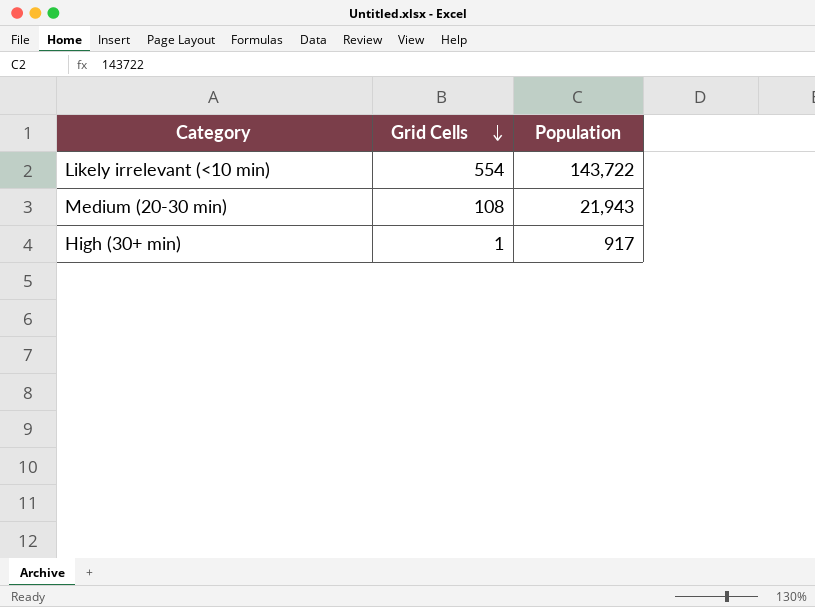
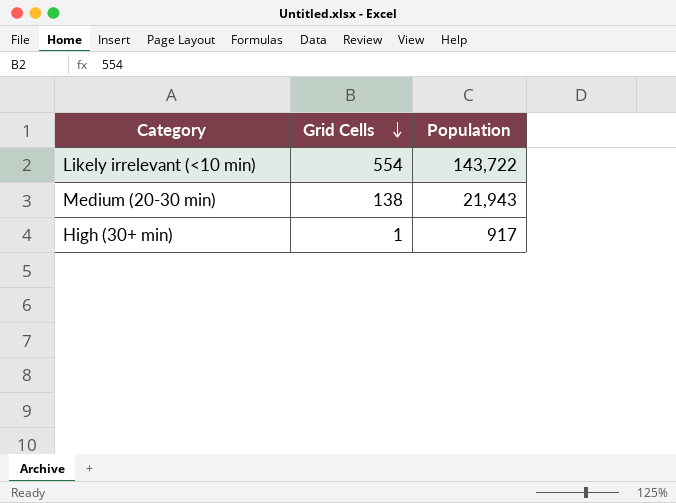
Medium (20-30 min) | Grid Cells: 108 -> 138

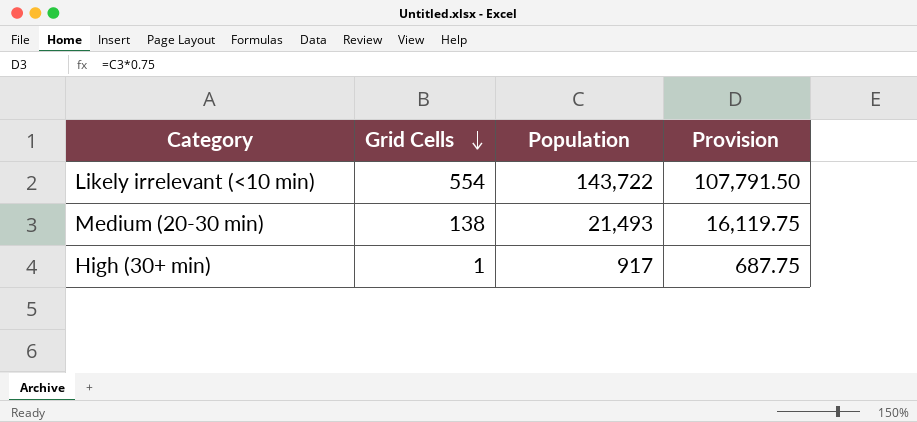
column Provision | formula: none -> [Population] * 0.75
Medium (20-30 min) | Population: 21,943 -> 21,493

